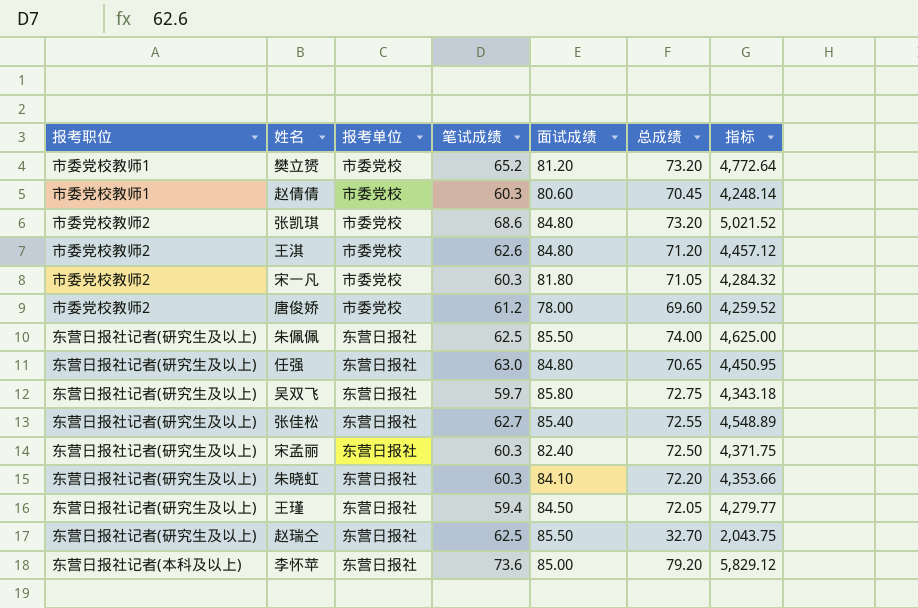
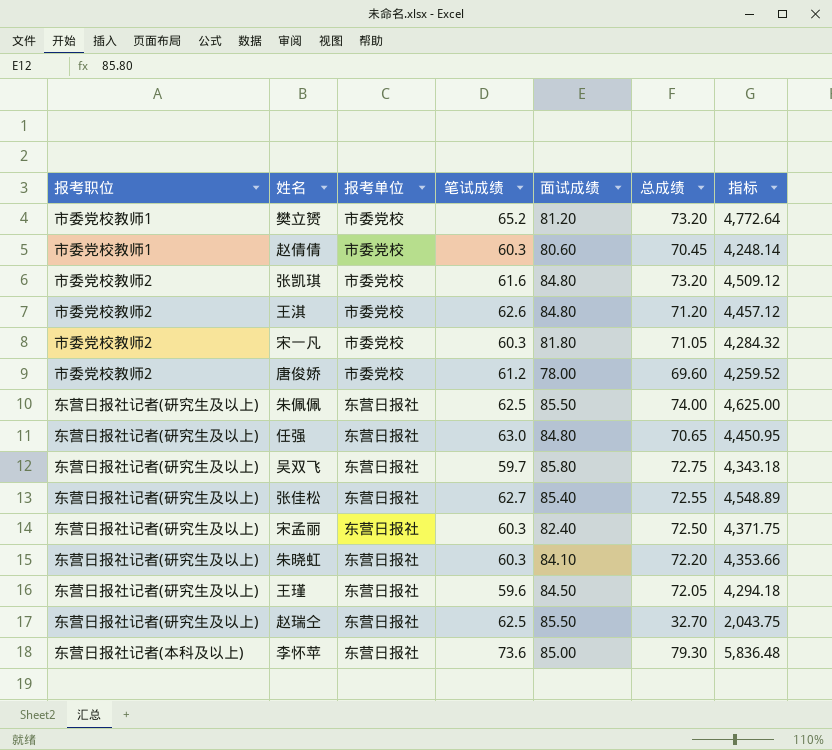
张凯琪 | 笔试成绩: 68.6 -> 61.6
张凯琪 | 指标: 5,021.52 -> 4,509.12
王瑾 | 笔试成绩: 59.4 -> 59.6
王瑾 | 指标: 4,279.77 -> 4,294.18
李怀苹 | 总成绩: 79.20 -> 79.30
李怀苹 | 指标: 5,829.12 -> 5,836.48

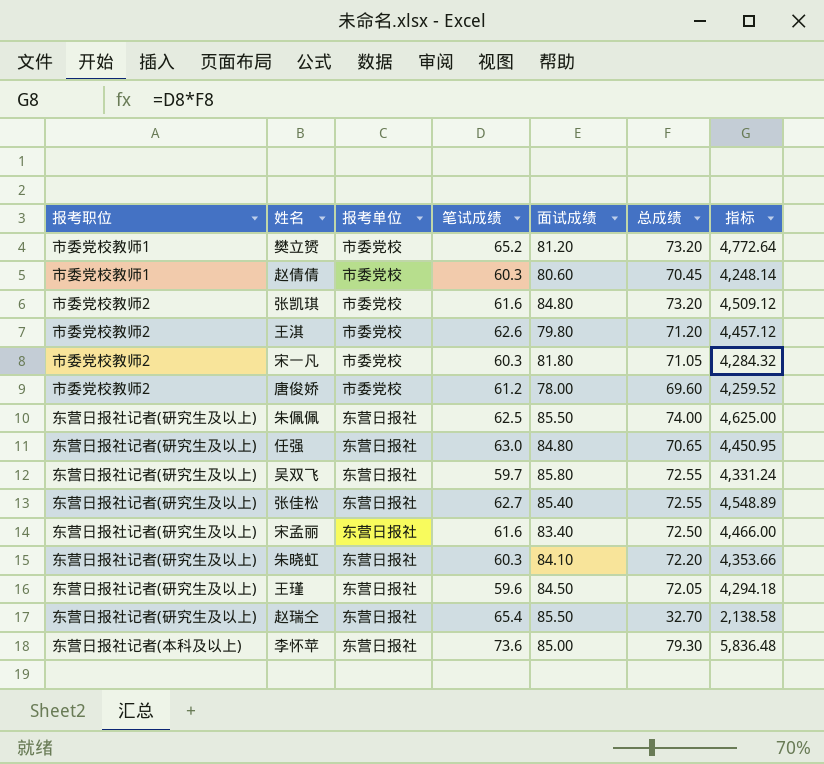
王淇 | 面试成绩: 84.80 -> 79.80
吴双飞 | 总成绩: 72.75 -> 72.55
吴双飞 | 指标: 4,343.18 -> 4,331.24
宋孟丽 | 笔试成绩: 60.3 -> 61.6
宋孟丽 | 面试成绩: 82.40 -> 83.40
宋孟丽 | 指标: 4,371.75 -> 4,466.00
赵瑞仝 | 笔试成绩: 62.5 -> 65.4
赵瑞仝 | 指标: 2,043.75 -> 2,138.58

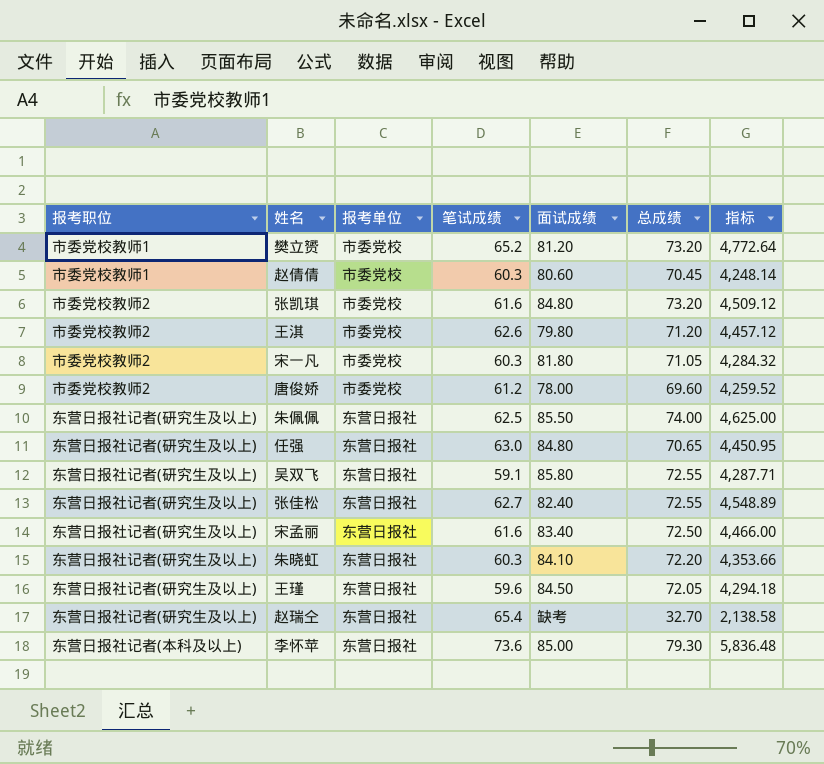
吴双飞 | 笔试成绩: 59.7 -> 59.1
吴双飞 | 指标: 4,331.24 -> 4,287.71
张佳松 | 面试成绩: 85.40 -> 82.40
赵瑞仝 | 面试成绩: 85.50 -> 缺考

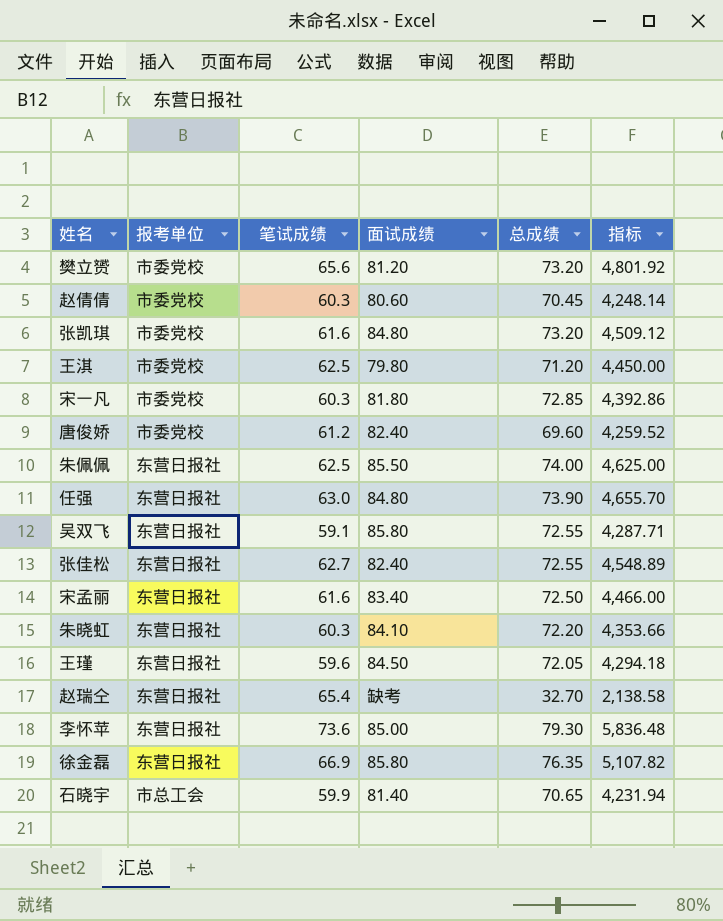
column 报考职位 | position: 1 -> none
樊立赟 | 笔试成绩: 65.2 -> 65.6
樊立赟 | 指标: 4,772.64 -> 4,801.92
王淇 | 笔试成绩: 62.6 -> 62.5
王淇 | 指标: 4,457.12 -> 4,450.00
宋一凡 | 总成绩: 71.05 -> 72.85
宋一凡 | 指标: 4,284.32 -> 4,392.86
唐俊娇 | 面试成绩: 78.00 -> 82.40
任强 | 总成绩: 70.65 -> 73.90
任强 | 指标: 4,450.95 -> 4,655.70
row 徐金磊: none -> 东营日报社 | 66.9 | 85.80 | 76.35 | 5,107.82
row 石晓宇: none -> 市总工会 | 59.9 | 81.40 | 70.65 | 4,231.94

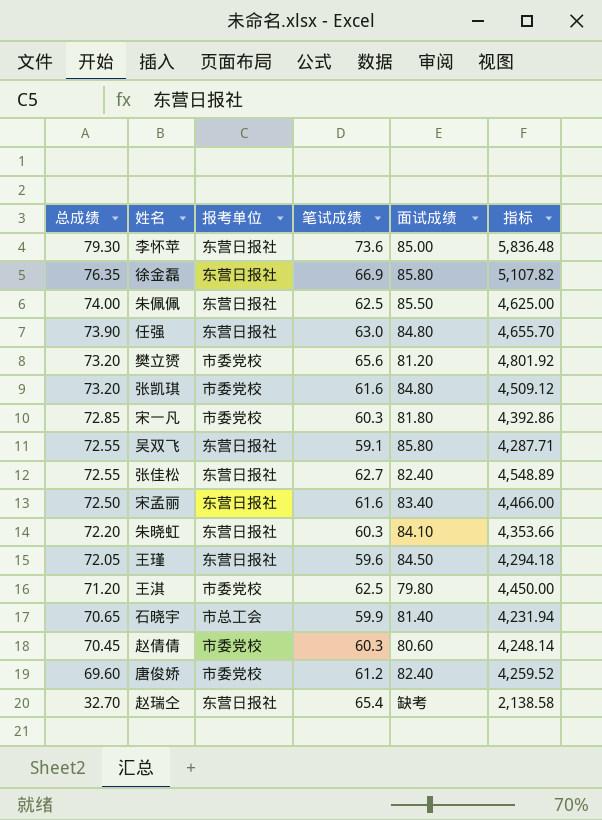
row order: none -> 总成绩 descending
column 总成绩 | position: 5 -> 1

